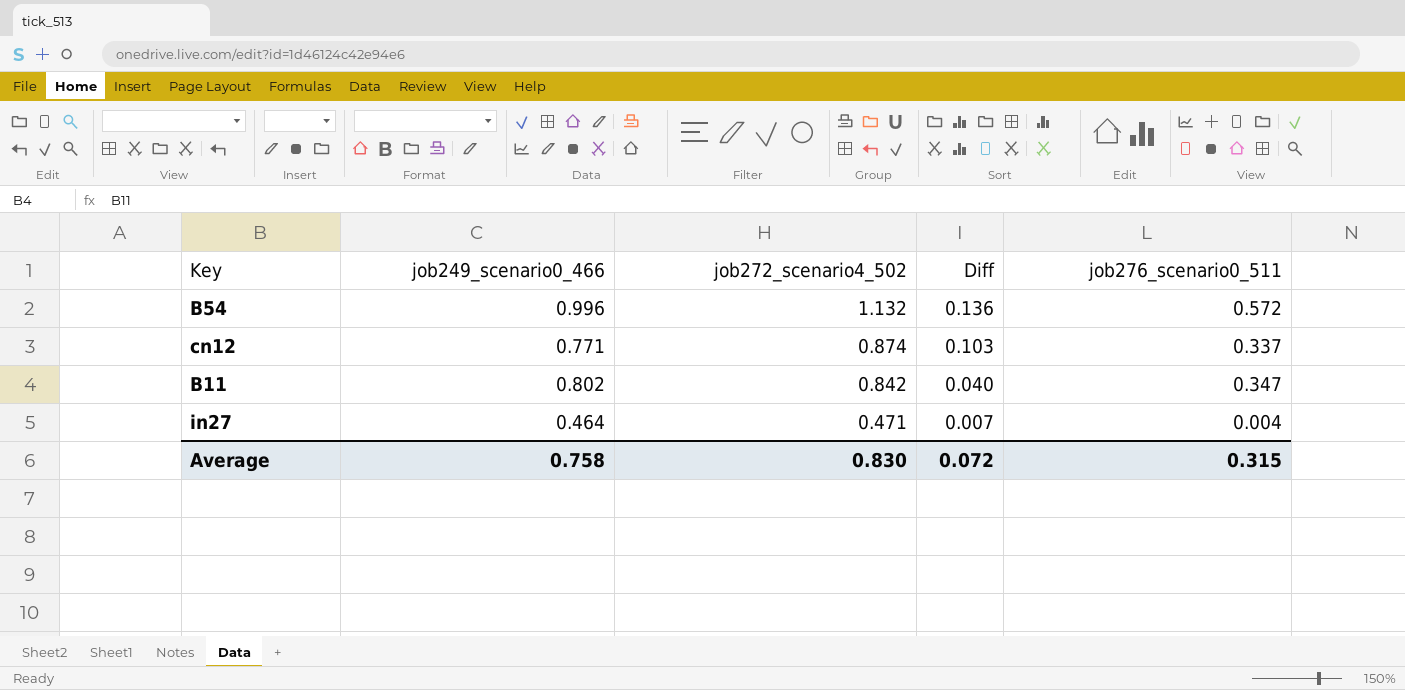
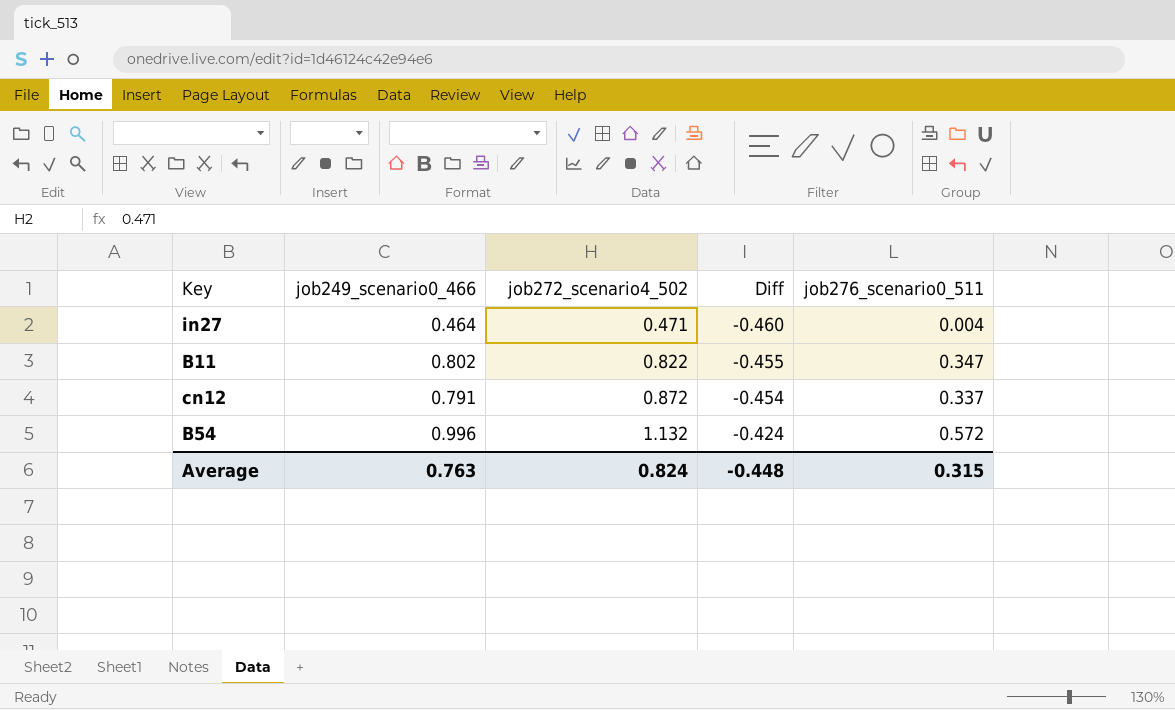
row order: job272_scenario4_502 descending -> job272_scenario4_502 ascending
column Diff | formula: [job272_scenario4_502] - [job249_scenario0_466] -> [job276_scenario0_511] - [job249_scenario0_466]
B11 | job272_scenario4_502: 0.842 -> 0.822
cn12 | job249_scenario0_466: 0.771 -> 0.791
cn12 | job272_scenario4_502: 0.874 -> 0.872
Average | job249_scenario0_466: 0.758 -> 0.763
Average | job272_scenario4_502: 0.830 -> 0.824
Average | Diff: 0.072 -> -0.448

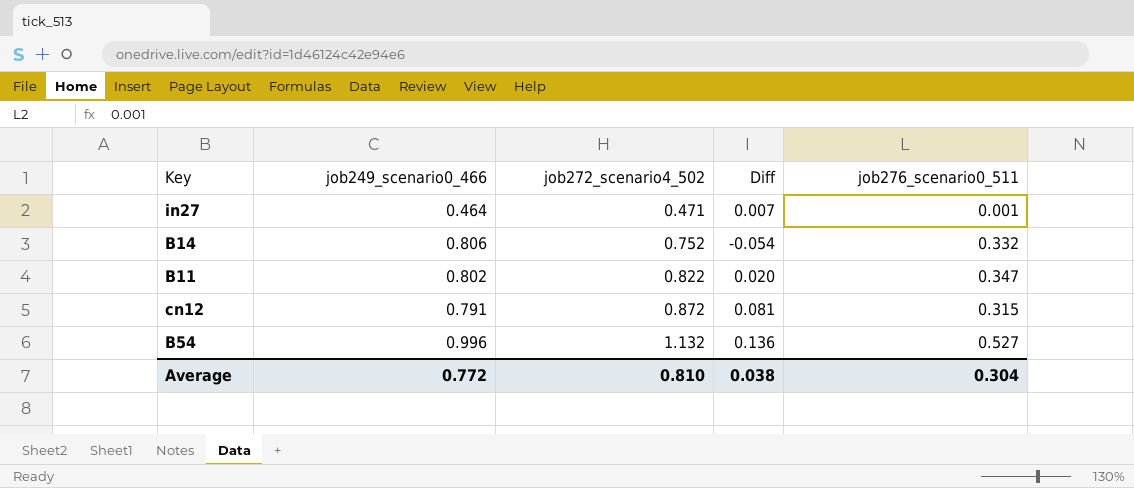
column Diff | formula: [job276_scenario0_511] - [job249_scenario0_466] -> [job272_scenario4_502] - [job249_scenario0_466]
in27 | job276_scenario0_511: 0.004 -> 0.001
row B14: none -> 0.806 | 0.752 | -0.054 | 0.332
cn12 | job276_scenario0_511: 0.337 -> 0.315
B54 | job276_scenario0_511: 0.572 -> 0.527
Average | job249_scenario0_466: 0.763 -> 0.772
Average | job272_scenario4_502: 0.824 -> 0.810
Average | Diff: -0.448 -> 0.038
Average | job276_scenario0_511: 0.315 -> 0.304

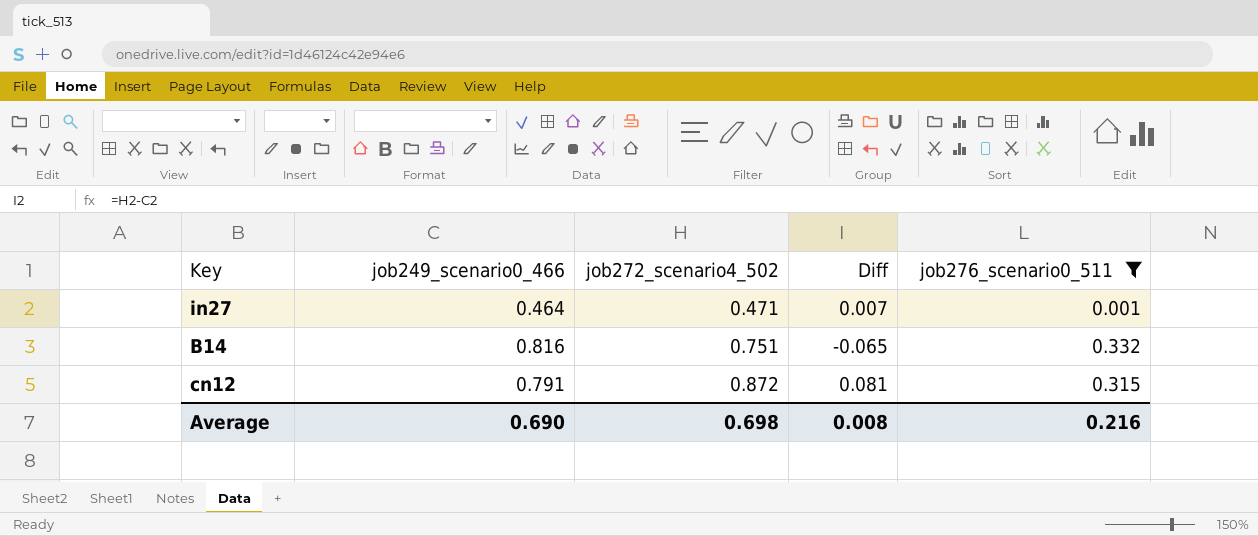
filter: none -> job276_scenario0_511 <= 0.332
B14 | job249_scenario0_466: 0.806 -> 0.816
B14 | job272_scenario4_502: 0.752 -> 0.751
B14 | Diff: -0.054 -> -0.065
Average | job249_scenario0_466: 0.772 -> 0.690
Average | job272_scenario4_502: 0.810 -> 0.698
Average | Diff: 0.038 -> 0.008
Average | job276_scenario0_511: 0.304 -> 0.216

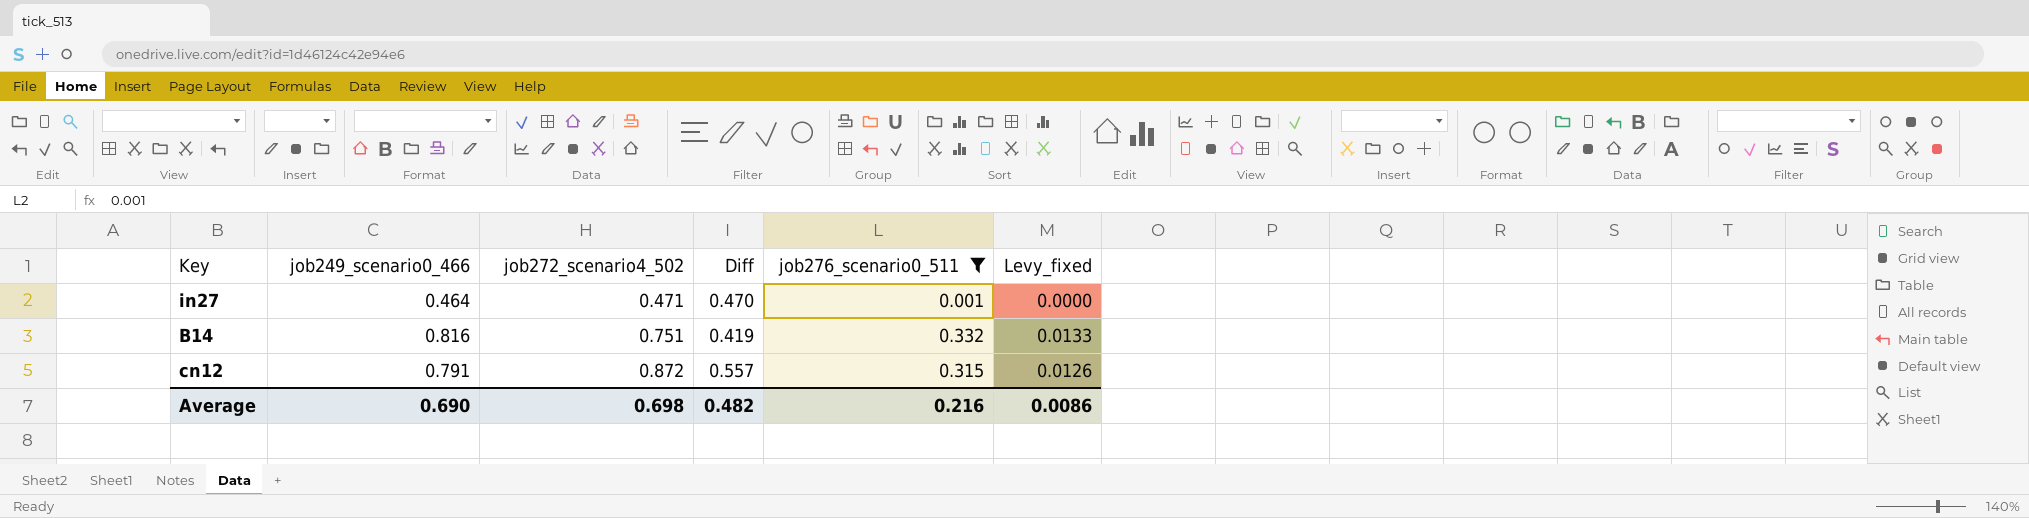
column Diff | formula: [job272_scenario4_502] - [job249_scenario0_466] -> [job272_scenario4_502] - [job276_scenario0_511]
column Levy_fixed | formula: none -> [job276_scenario0_511] * 0.04
Average | Diff: 0.008 -> 0.482

